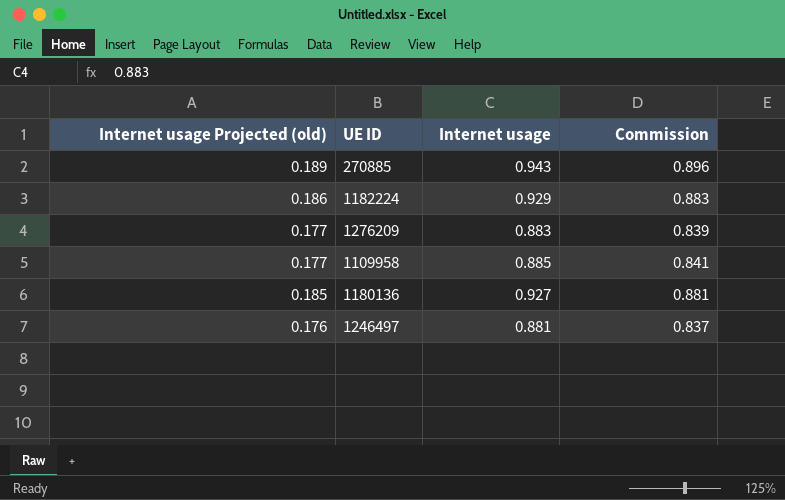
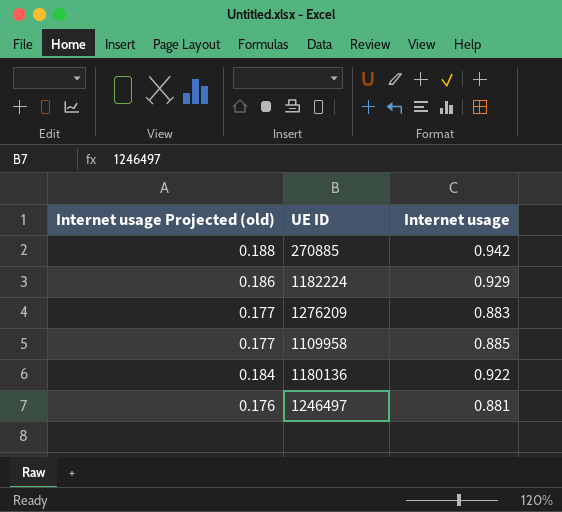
column Commission | formula: [Internet usage] * 0.95 -> none
270885 | Internet usage Projected (old): 0.189 -> 0.188
270885 | Internet usage: 0.943 -> 0.942
1180136 | Internet usage Projected (old): 0.185 -> 0.184
1180136 | Internet usage: 0.927 -> 0.922

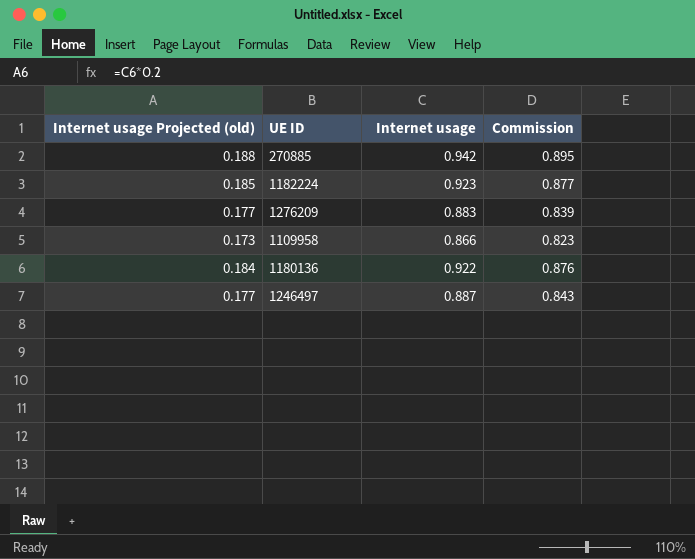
column Commission | formula: none -> [Internet usage] * 0.95
1182224 | Internet usage Projected (old): 0.186 -> 0.185
1182224 | Internet usage: 0.929 -> 0.923
1109958 | Internet usage Projected (old): 0.177 -> 0.173
1109958 | Internet usage: 0.885 -> 0.866
1246497 | Internet usage Projected (old): 0.176 -> 0.177
1246497 | Internet usage: 0.881 -> 0.887

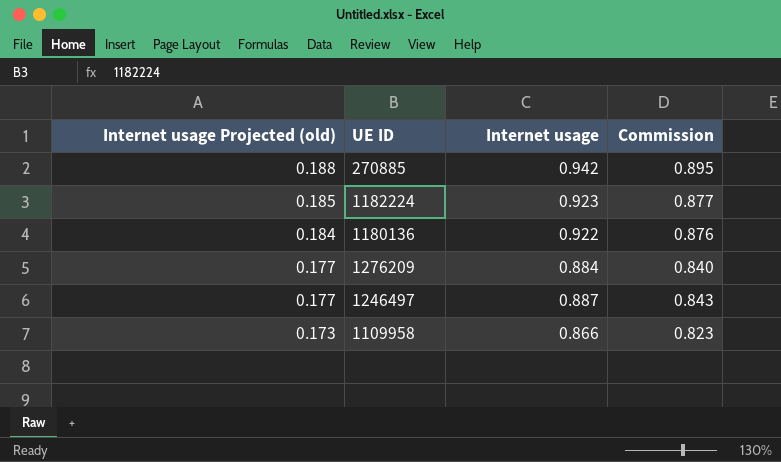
row order: none -> Internet usage Projected (old) descending
1276209 | Internet usage: 0.883 -> 0.884
1276209 | Commission: 0.839 -> 0.840

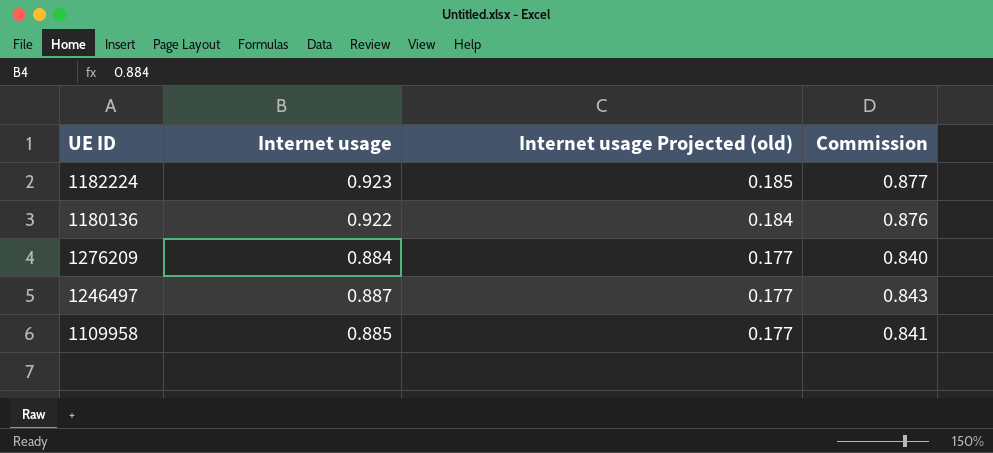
column Internet usage Projected (old) | position: 1 -> 3
row 270885: 0.188 | 0.942 | 0.895 -> none
1109958 | Internet usage: 0.866 -> 0.885
1109958 | Internet usage Projected (old): 0.173 -> 0.177
1109958 | Commission: 0.823 -> 0.841

